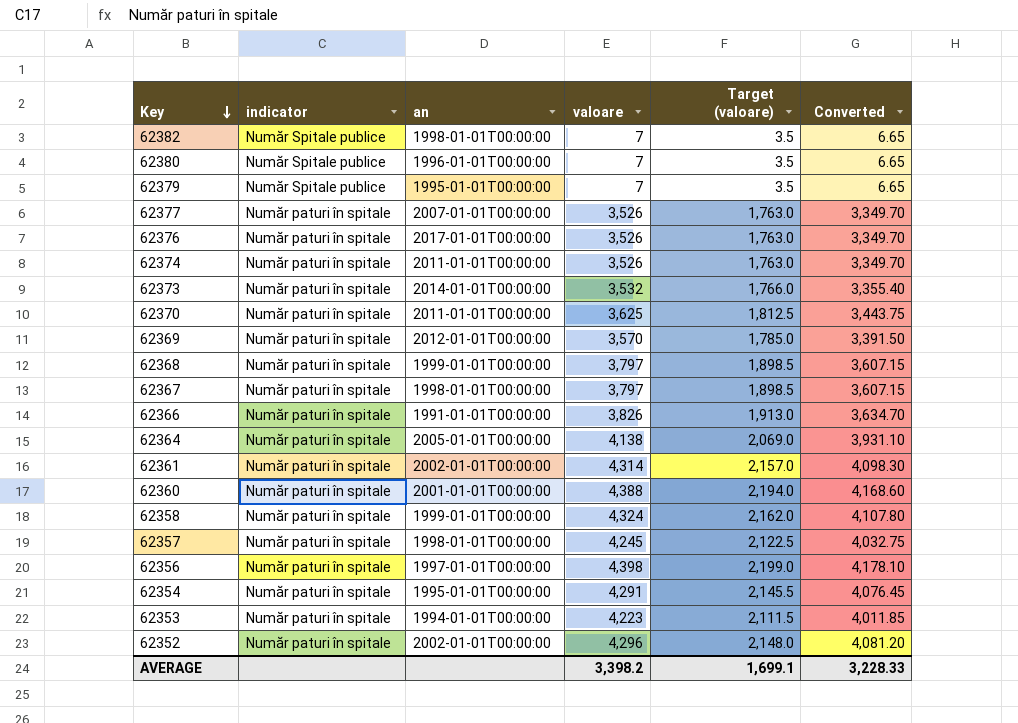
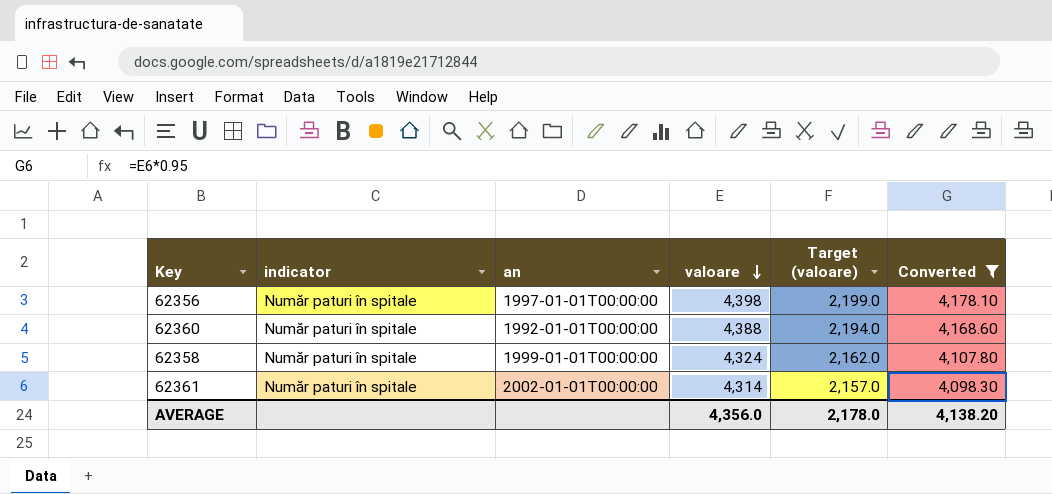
filter: none -> Converted >= 4,098.30
row order: Key descending -> valoare descending
62360 | an: 2001-01-01T00:00:00 -> 1992-01-01T00:00:00
AVERAGE | valoare: 3,398.2 -> 4,356.0
AVERAGE | Target (valoare): 1,699.1 -> 2,178.0
AVERAGE | Converted: 3,228.33 -> 4,138.20

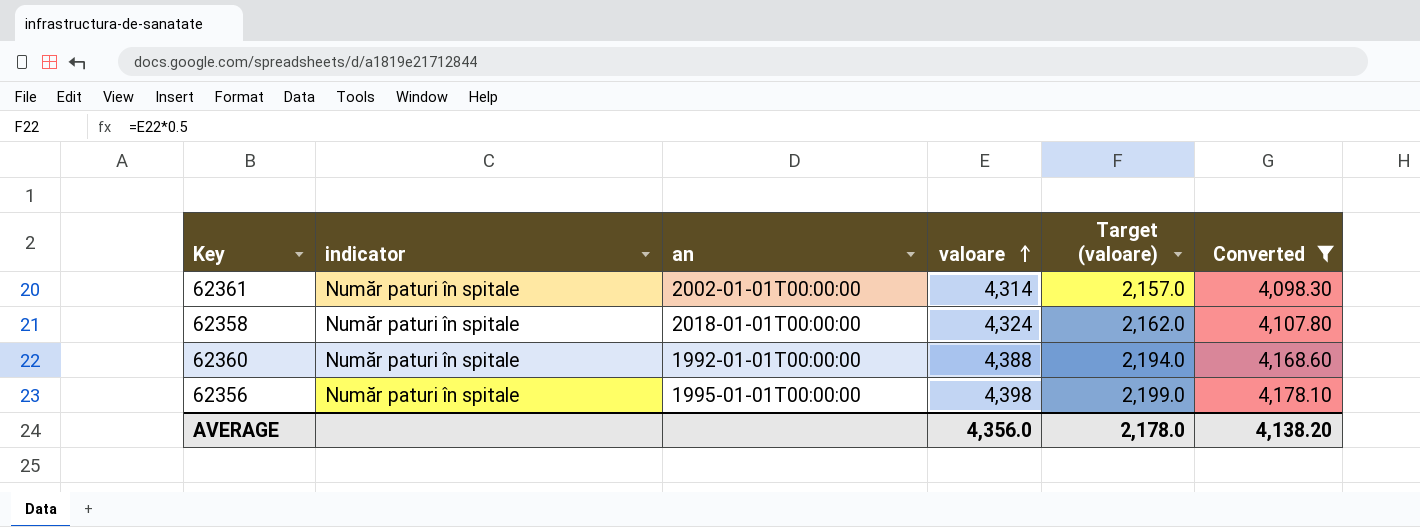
row order: valoare descending -> valoare ascending
62358 | an: 1999-01-01T00:00:00 -> 2018-01-01T00:00:00
62356 | an: 1997-01-01T00:00:00 -> 1995-01-01T00:00:00

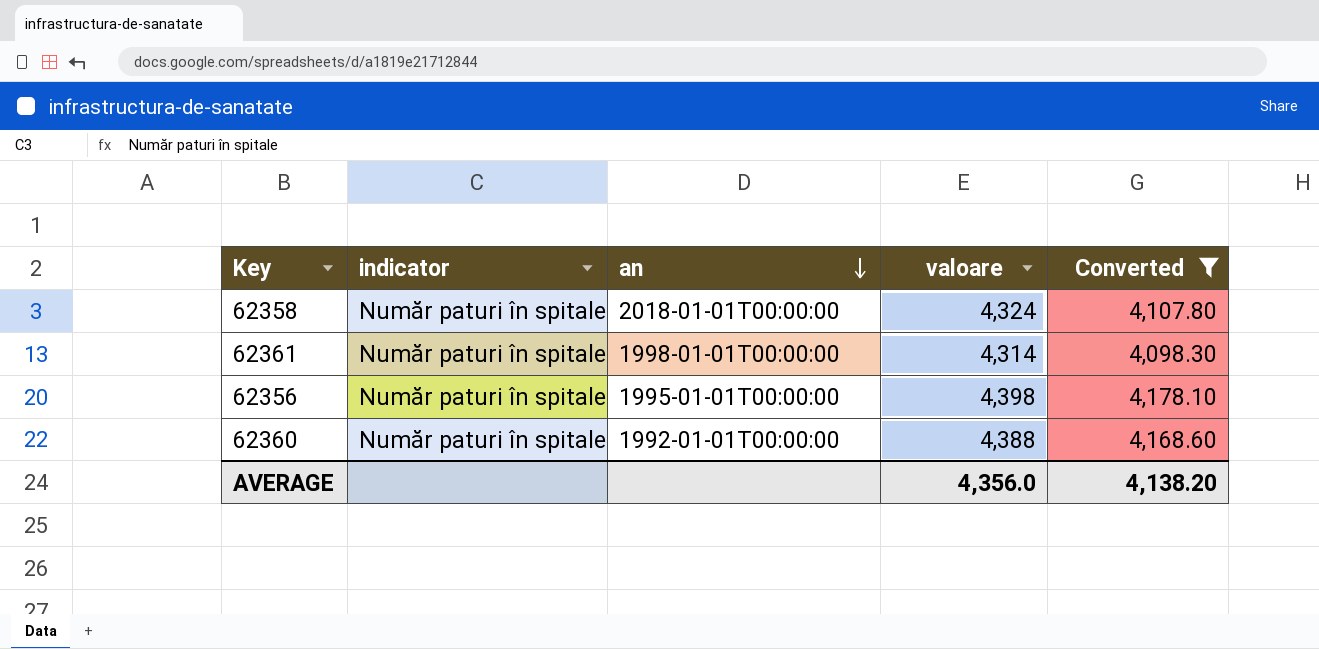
row order: valoare ascending -> an descending
column Target (valoare) | formula: [valoare] * 0.5 -> none
62361 | an: 2002-01-01T00:00:00 -> 1998-01-01T00:00:00

